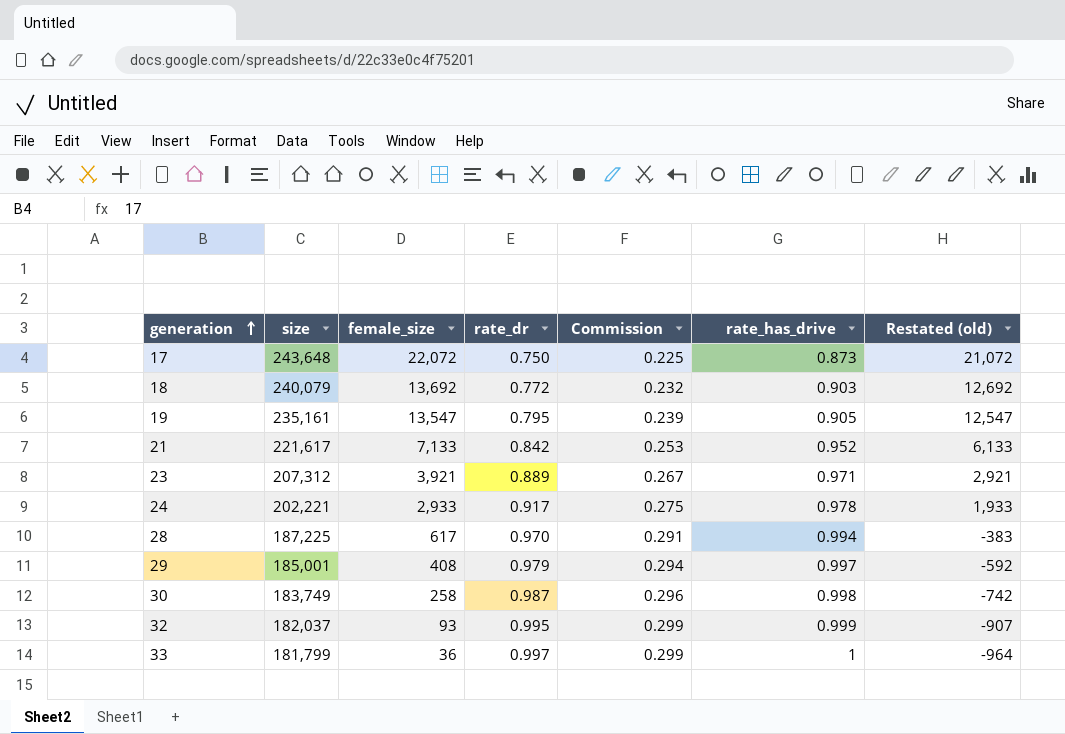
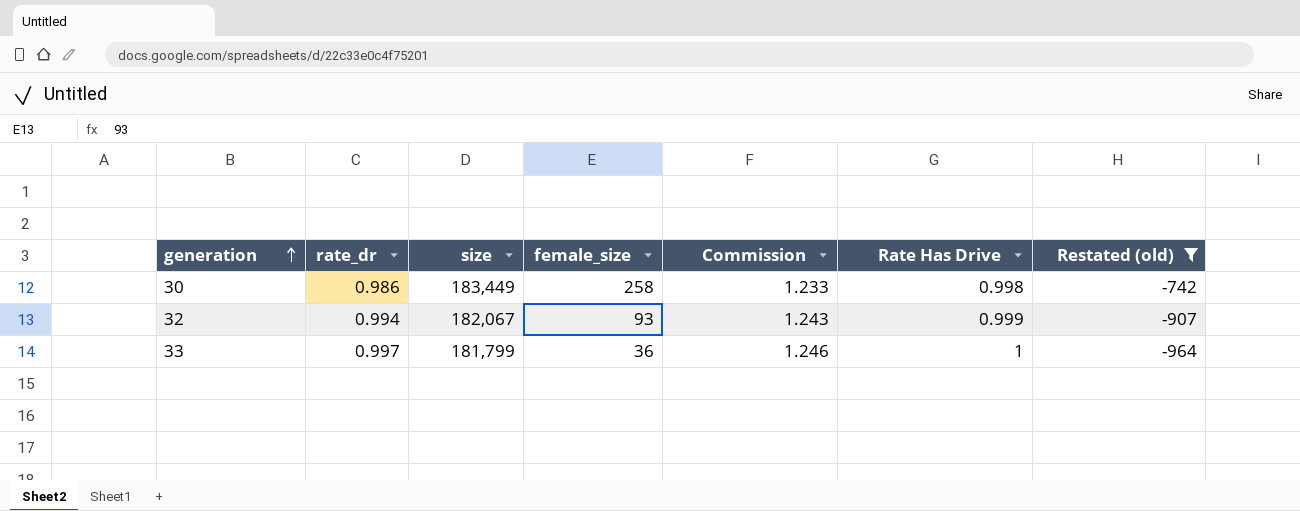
filter: none -> Restated (old) <= -742
column rate_dr | position: 4 -> 2
column Commission | formula: [rate_dr] * 0.3 -> [rate_dr] * 1.25
column name: rate_has_drive -> Rate Has Drive
30 | rate_dr: 0.987 -> 0.986
30 | size: 183,749 -> 183,449
32 | rate_dr: 0.995 -> 0.994
32 | size: 182,037 -> 182,067

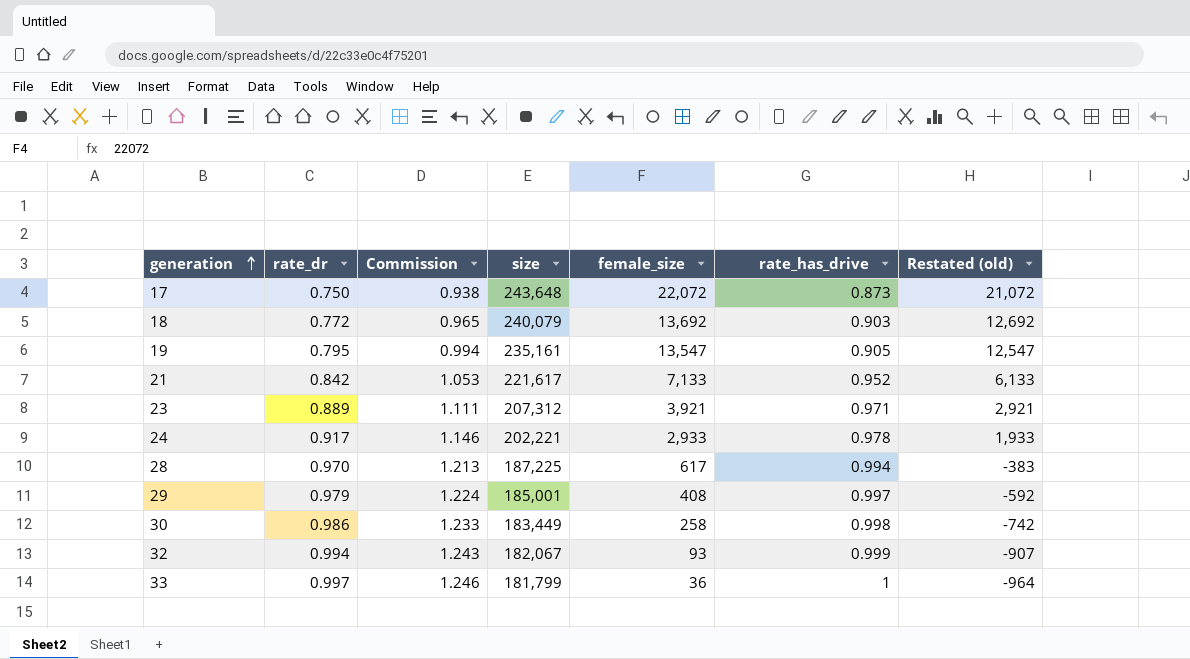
filter: Restated (old) <= -742 -> none
column Commission | position: 5 -> 3
column name: Rate Has Drive -> rate_has_drive

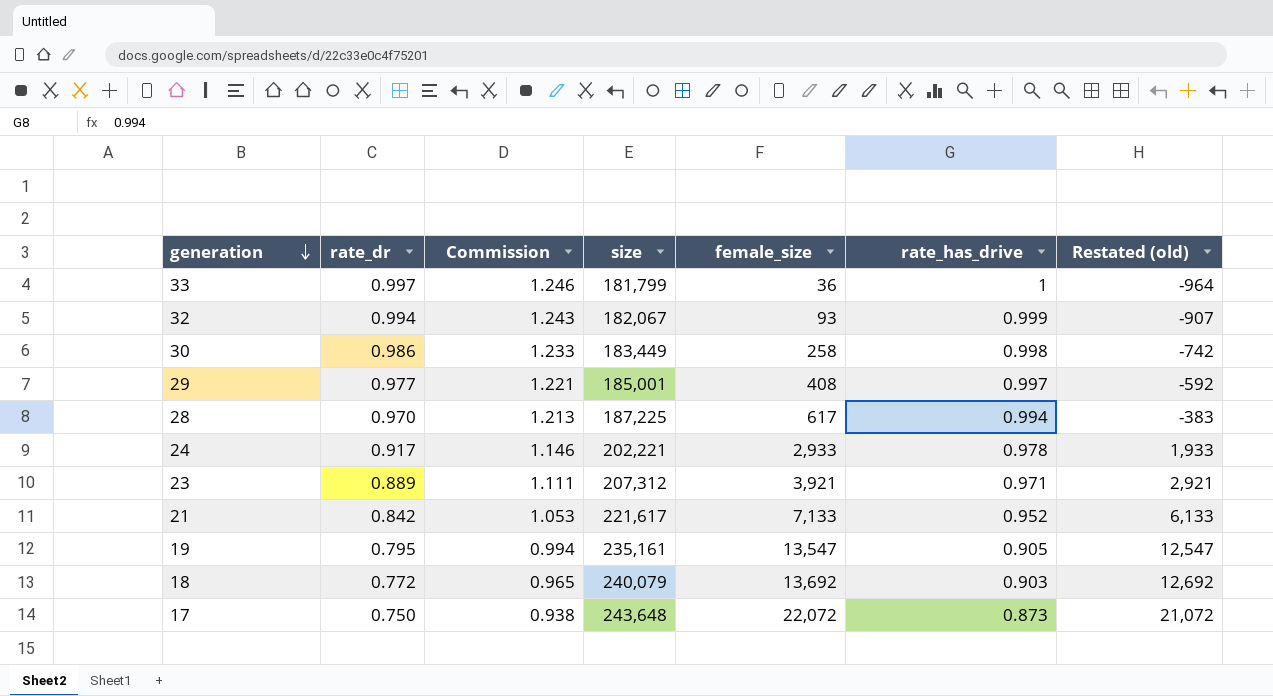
row order: generation ascending -> generation descending
29 | rate_dr: 0.979 -> 0.977
29 | Commission: 1.224 -> 1.221

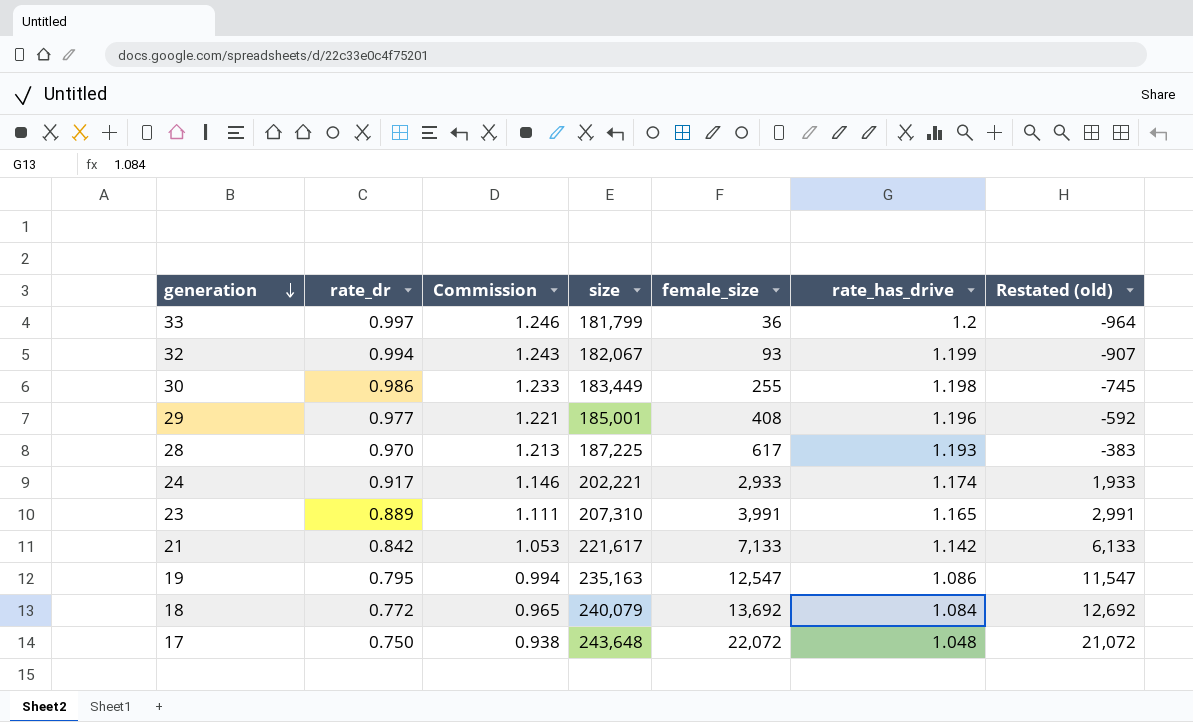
33 | rate_has_drive: 1 -> 1.2
32 | rate_has_drive: 0.999 -> 1.199
30 | female_size: 258 -> 255
30 | rate_has_drive: 0.998 -> 1.198
30 | Restated (old): -742 -> -745
29 | rate_has_drive: 0.997 -> 1.196
28 | rate_has_drive: 0.994 -> 1.193
24 | rate_has_drive: 0.978 -> 1.174
23 | size: 207,312 -> 207,310
23 | female_size: 3,921 -> 3,991
23 | rate_has_drive: 0.971 -> 1.165
23 | Restated (old): 2,921 -> 2,991
21 | rate_has_drive: 0.952 -> 1.142
19 | size: 235,161 -> 235,163
19 | female_size: 13,547 -> 12,547
19 | rate_has_drive: 0.905 -> 1.086
19 | Restated (old): 12,547 -> 11,547
18 | rate_has_drive: 0.903 -> 1.084
17 | rate_has_drive: 0.873 -> 1.048

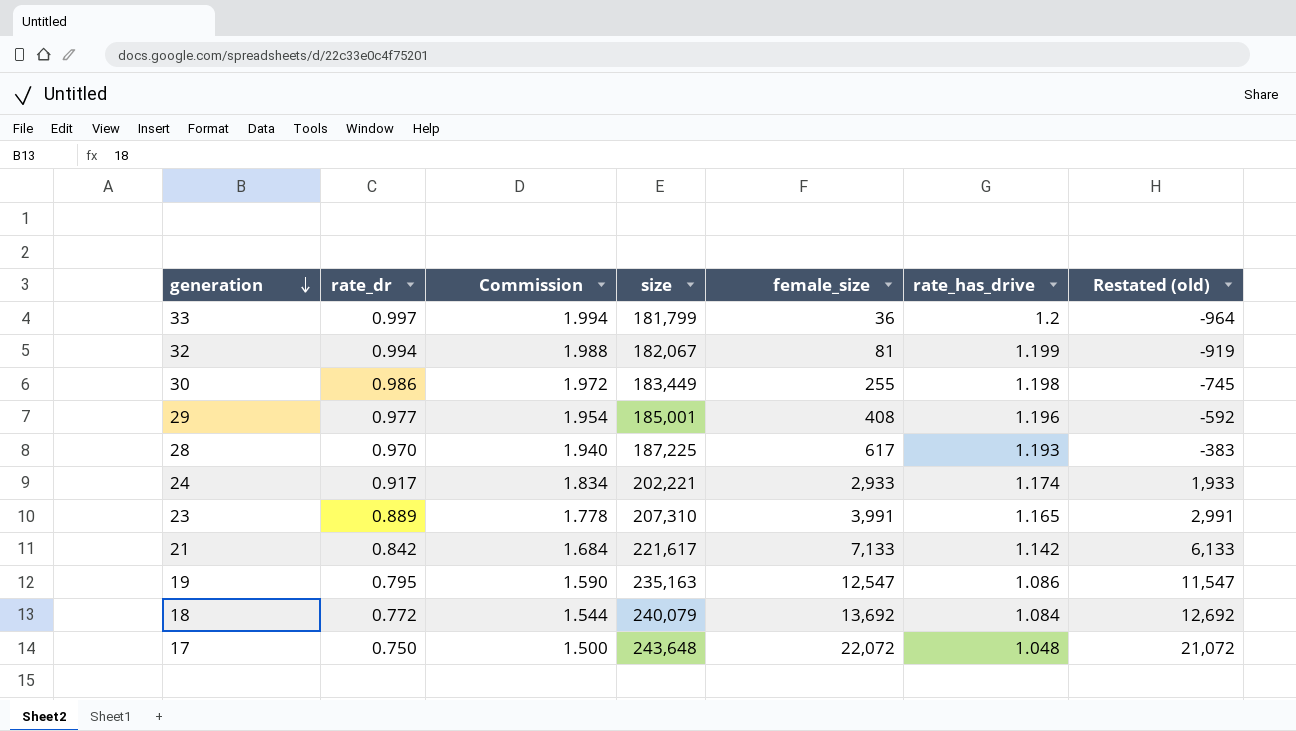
column Commission | formula: [rate_dr] * 1.25 -> [rate_dr] * 2
32 | female_size: 93 -> 81
32 | Restated (old): -907 -> -919

